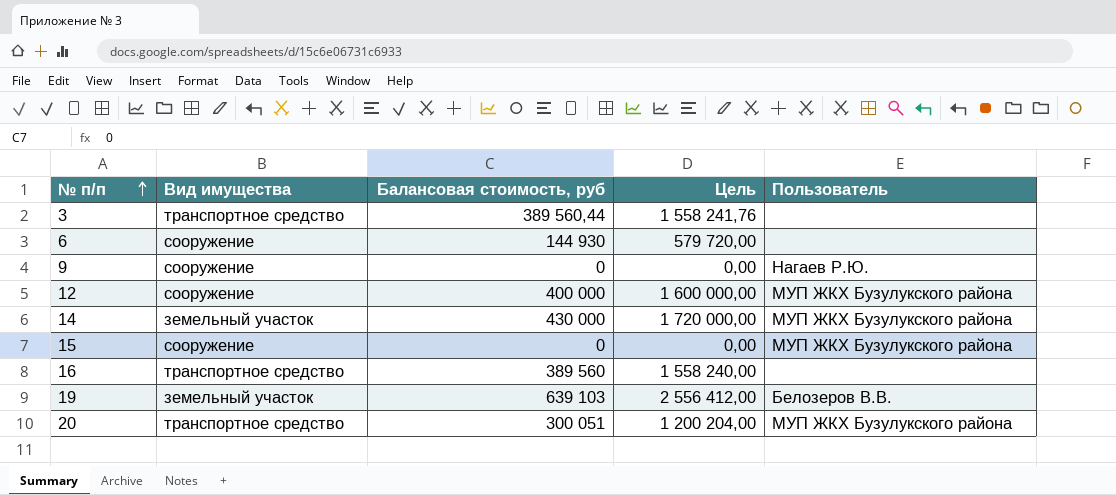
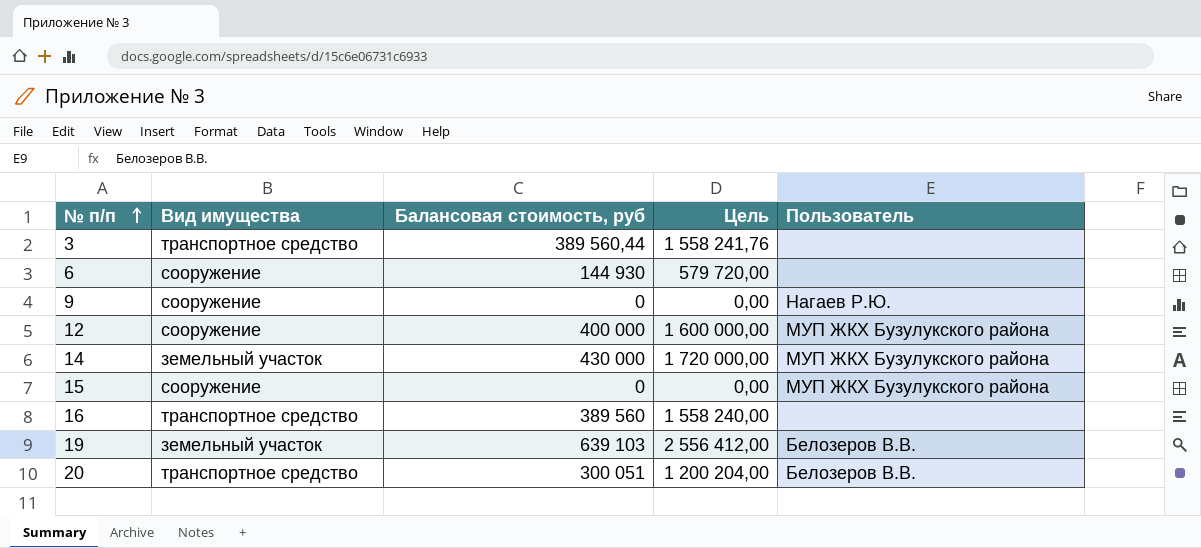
20 | Пользователь: МУП ЖКХ Бузулукского района -> Белозеров В.В.

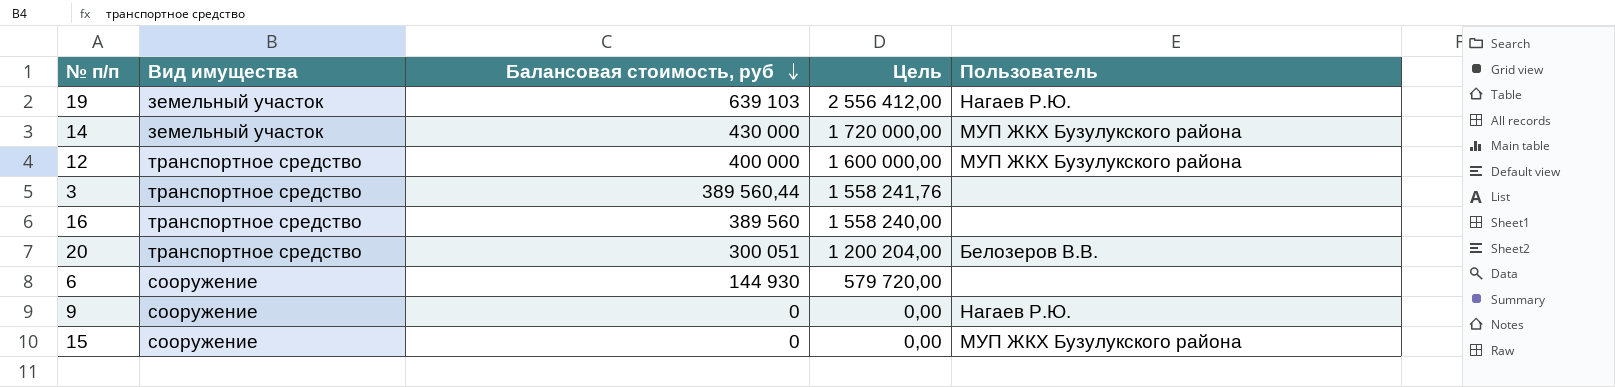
row order: № п/п ascending -> Балансовая стоимость, руб descending
19 | Пользователь: Белозеров В.В. -> Нагаев Р.Ю.
12 | Вид имущества: сооружение -> транспортное средство

